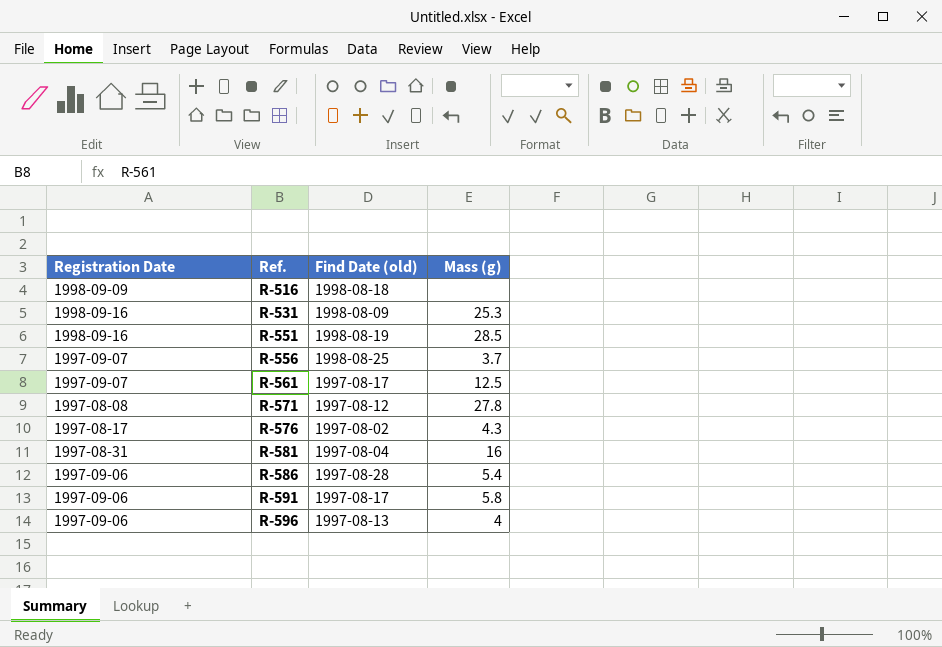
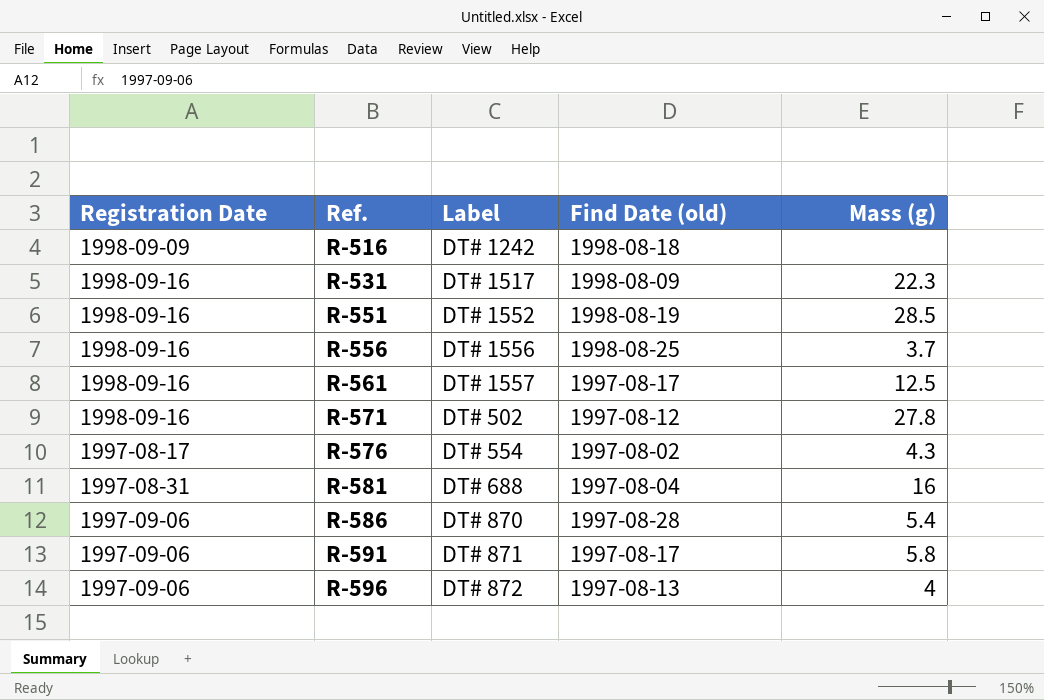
column Label | position: none -> 3
R-531 | Mass (g): 25.3 -> 22.3
R-556 | Registration Date: 1997-09-07 -> 1998-09-16
R-561 | Registration Date: 1997-09-07 -> 1998-09-16
R-571 | Registration Date: 1997-08-08 -> 1998-09-16

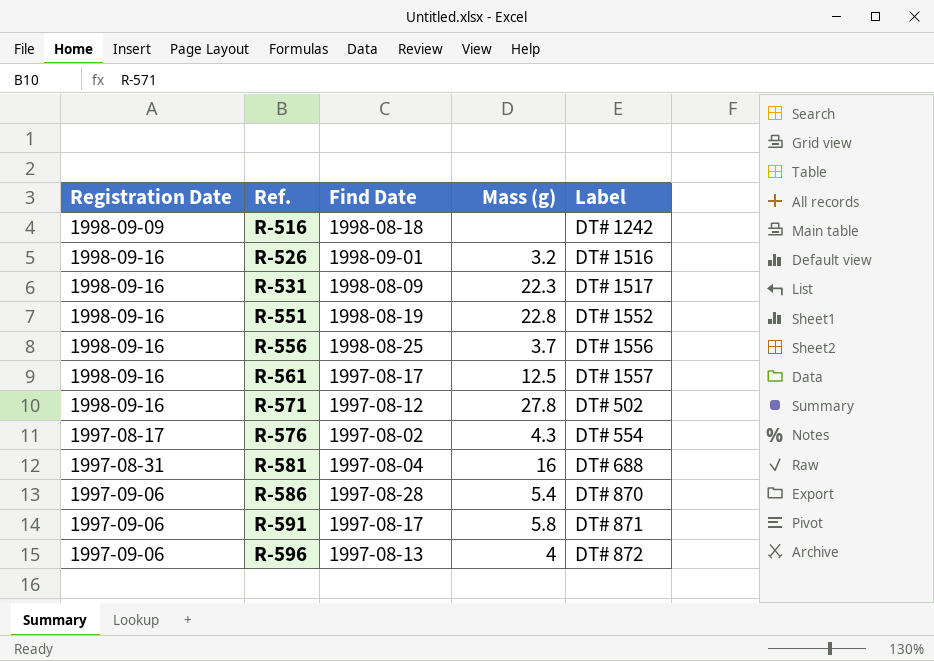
column name: Find Date (old) -> Find Date
column Label | position: 3 -> 5
row R-526: none -> 1998-09-16 | 1998-09-01 | 3.2 | DT# 1516
R-551 | Mass (g): 28.5 -> 22.8

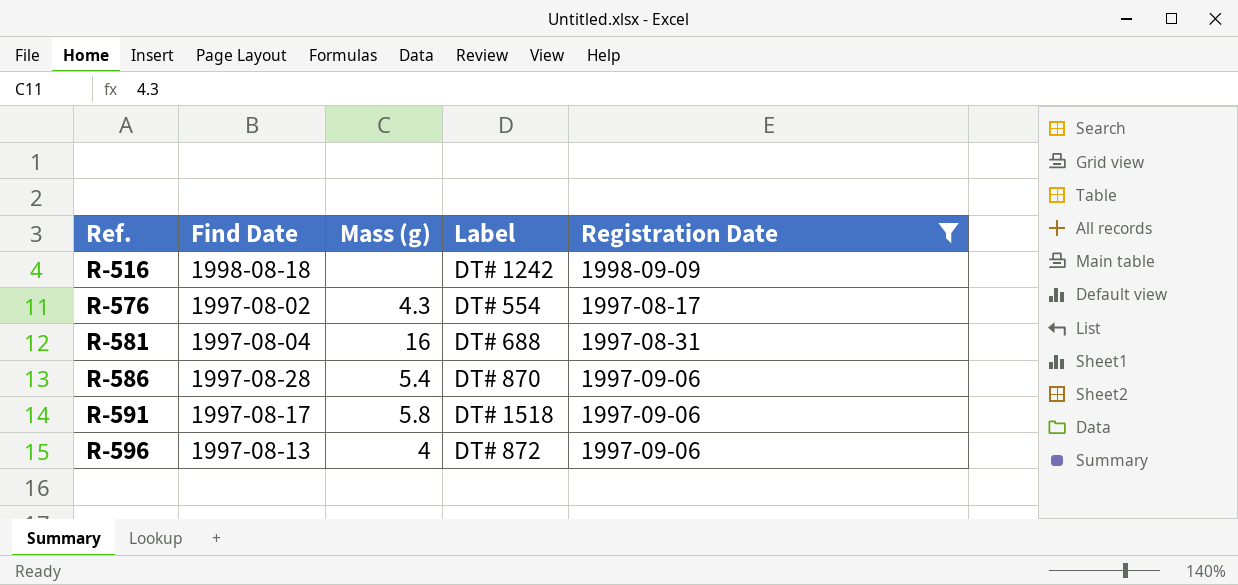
filter: none -> Registration Date != 1998-09-16
column Registration Date | position: 1 -> 5
R-591 | Label: DT# 871 -> DT# 1518

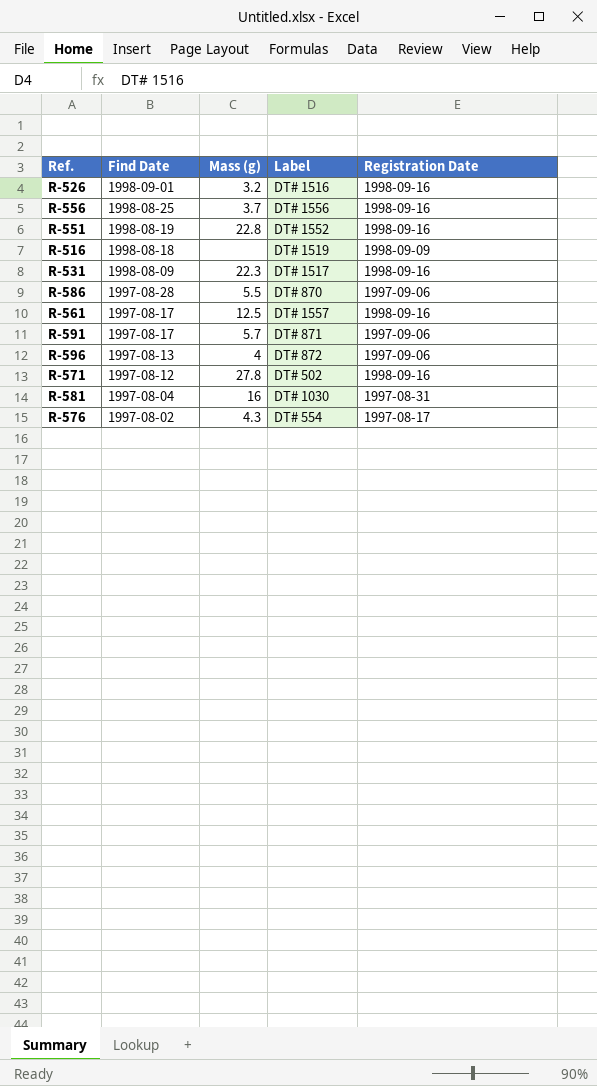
filter: Registration Date != 1998-09-16 -> none
row order: Ref. ascending -> Find Date descending
R-516 | Label: DT# 1242 -> DT# 1519
R-586 | Mass (g): 5.4 -> 5.5
R-591 | Mass (g): 5.8 -> 5.7
R-591 | Label: DT# 1518 -> DT# 871
R-581 | Label: DT# 688 -> DT# 1030

